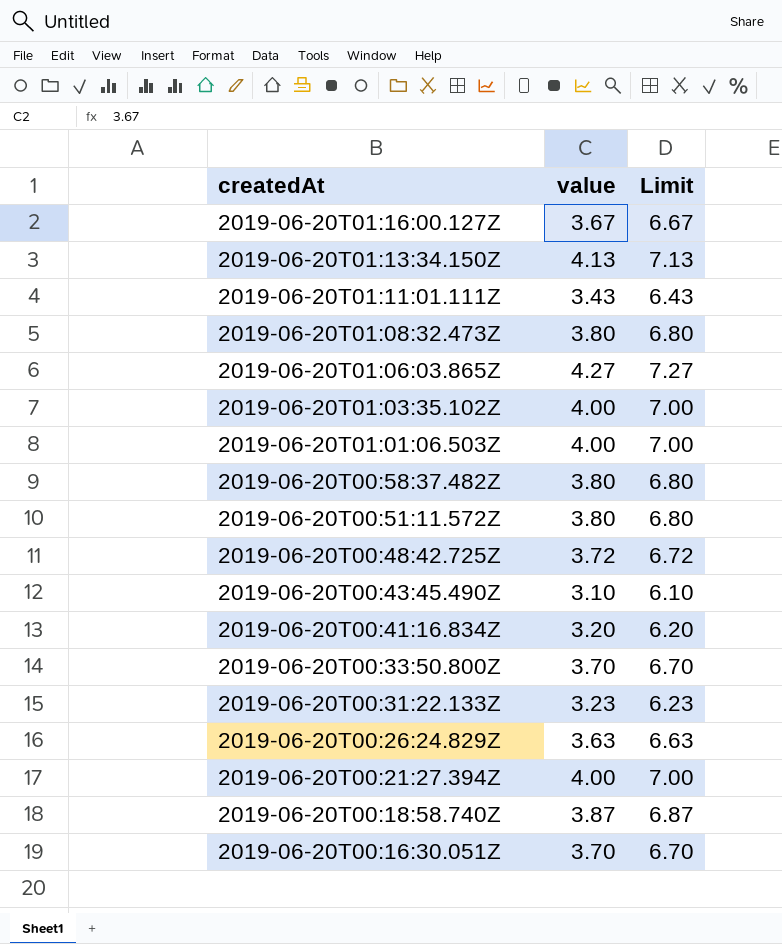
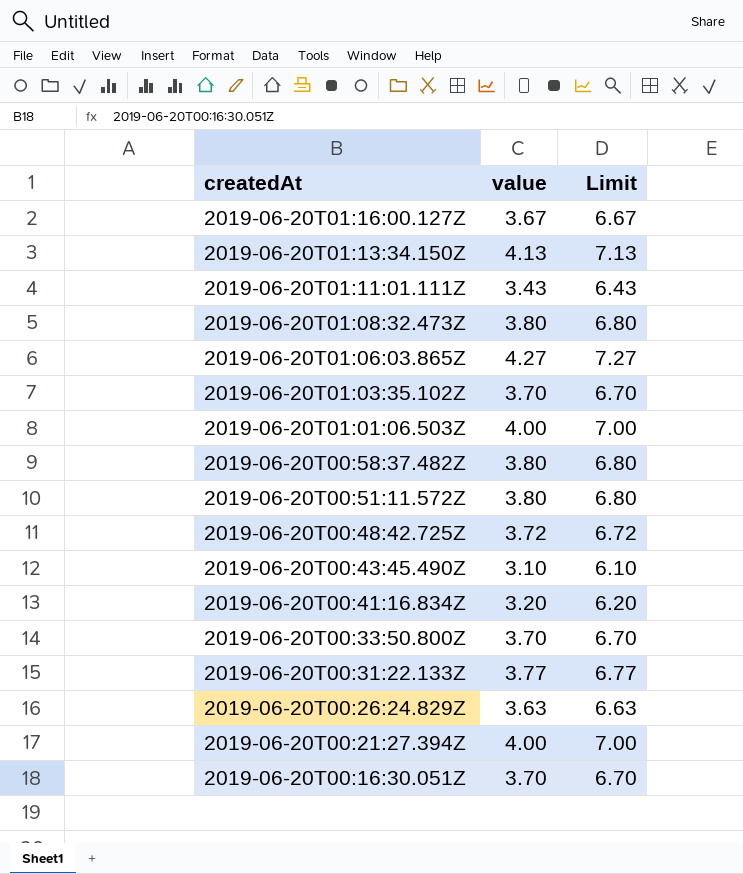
row 2019-06-20T00:18:58.740Z: 3.87 | 6.87 -> none
2019-06-20T01:03:35.102Z | value: 4.00 -> 3.70
2019-06-20T01:03:35.102Z | Limit: 7.00 -> 6.70
2019-06-20T00:31:22.133Z | value: 3.23 -> 3.77
2019-06-20T00:31:22.133Z | Limit: 6.23 -> 6.77

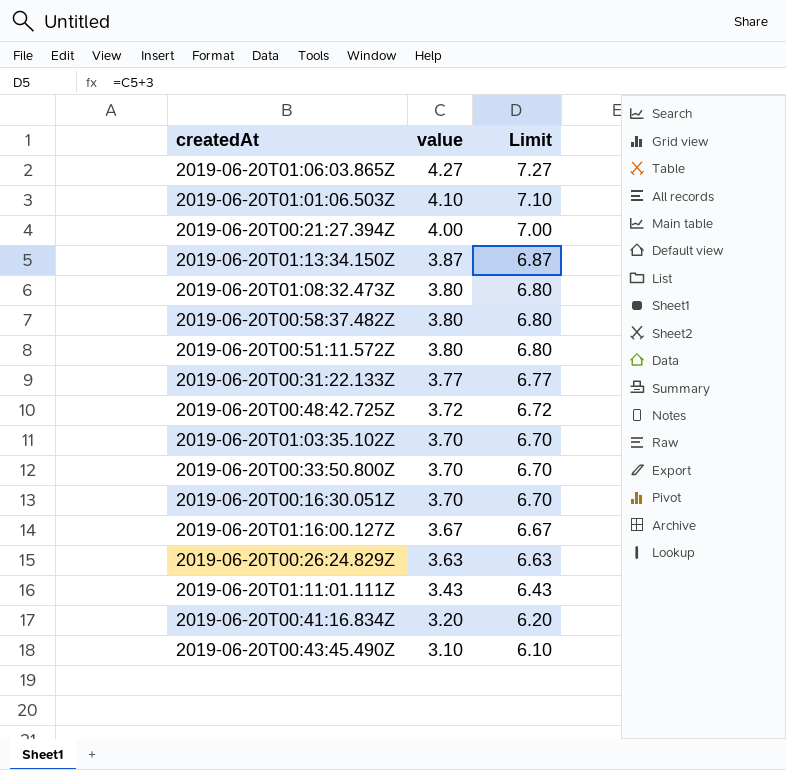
row order: createdAt descending -> value descending
2019-06-20T01:01:06.503Z | value: 4.00 -> 4.10
2019-06-20T01:01:06.503Z | Limit: 7.00 -> 7.10
2019-06-20T01:13:34.150Z | value: 4.13 -> 3.87
2019-06-20T01:13:34.150Z | Limit: 7.13 -> 6.87

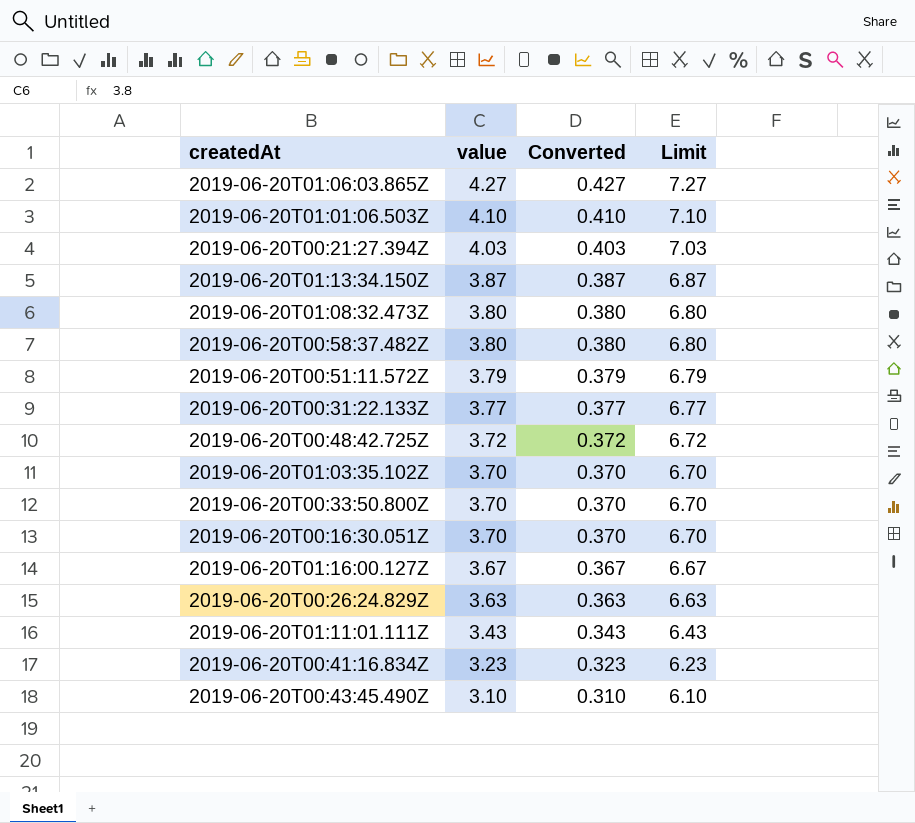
column Converted | formula: none -> [value] * 0.1
2019-06-20T00:21:27.394Z | value: 4.00 -> 4.03
2019-06-20T00:21:27.394Z | Limit: 7.00 -> 7.03
2019-06-20T00:51:11.572Z | value: 3.80 -> 3.79
2019-06-20T00:51:11.572Z | Limit: 6.80 -> 6.79
2019-06-20T00:41:16.834Z | value: 3.20 -> 3.23
2019-06-20T00:41:16.834Z | Limit: 6.20 -> 6.23

